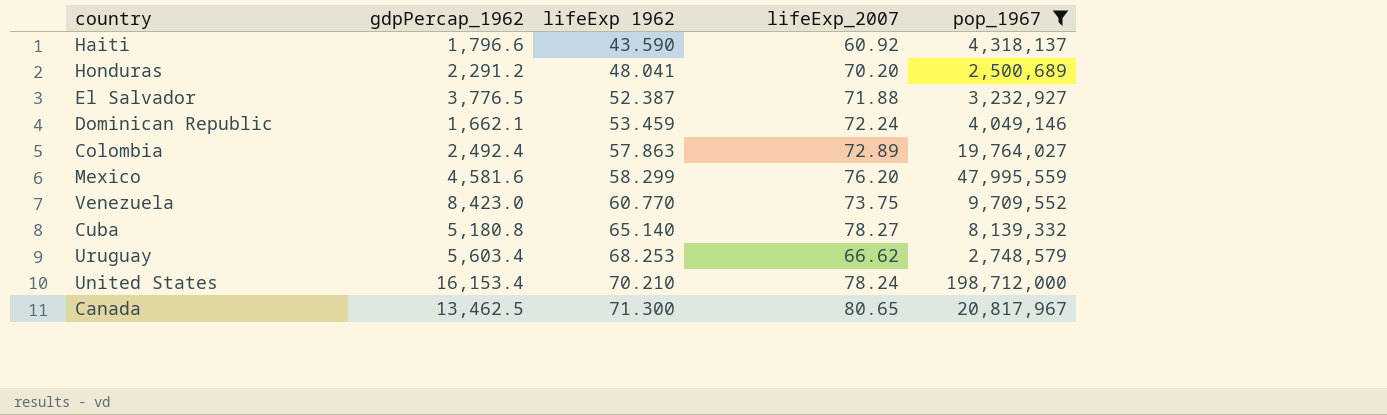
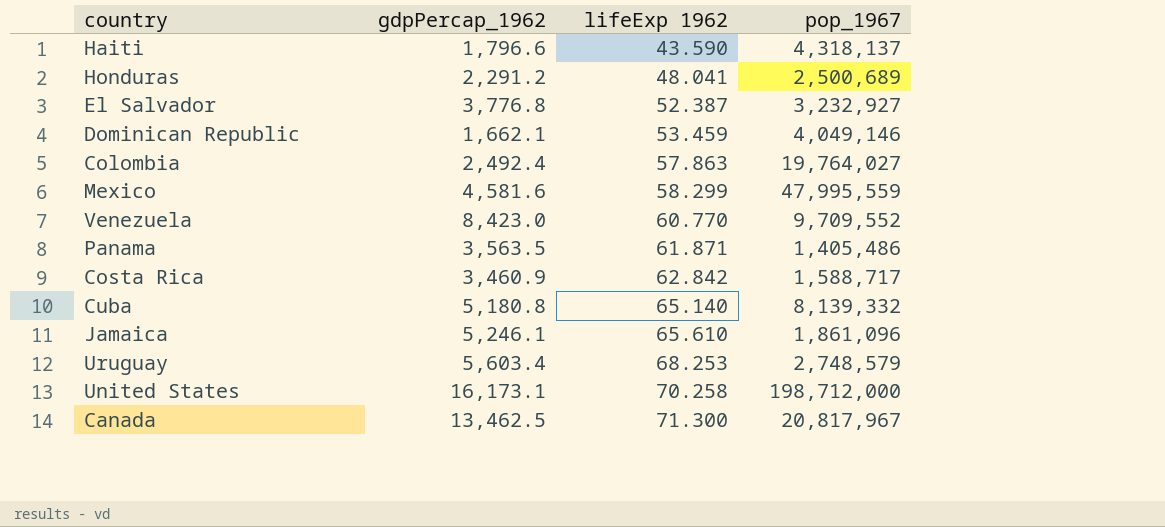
filter: pop_1967 >= 2,500,689 -> none
column lifeExp_2007 | position: 4 -> none
El Salvador | gdpPercap_1962: 3,776.5 -> 3,776.8
United States | gdpPercap_1962: 16,153.4 -> 16,173.1
United States | lifeExp 1962: 70.210 -> 70.258

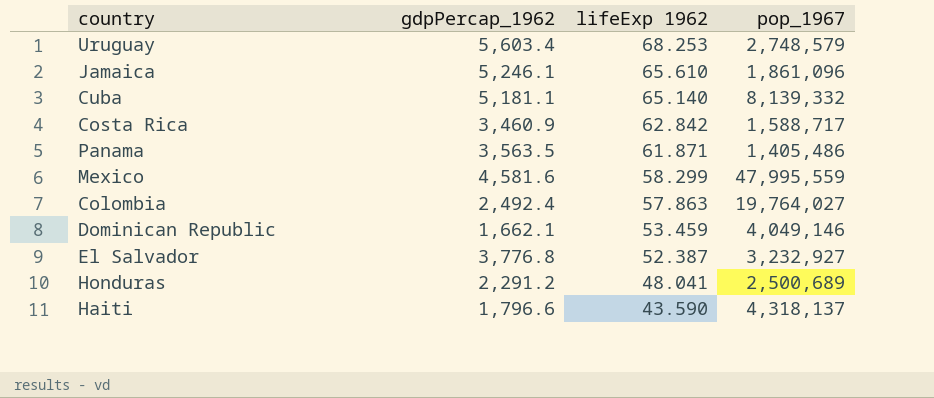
row order: lifeExp 1962 ascending -> lifeExp 1962 descending
row Venezuela: 8,423.0 | 60.770 | 9,709,552 -> none
row United States: 16,173.1 | 70.258 | 198,712,000 -> none
row Canada: 13,462.5 | 71.300 | 20,817,967 -> none
Cuba | gdpPercap_1962: 5,180.8 -> 5,181.1

